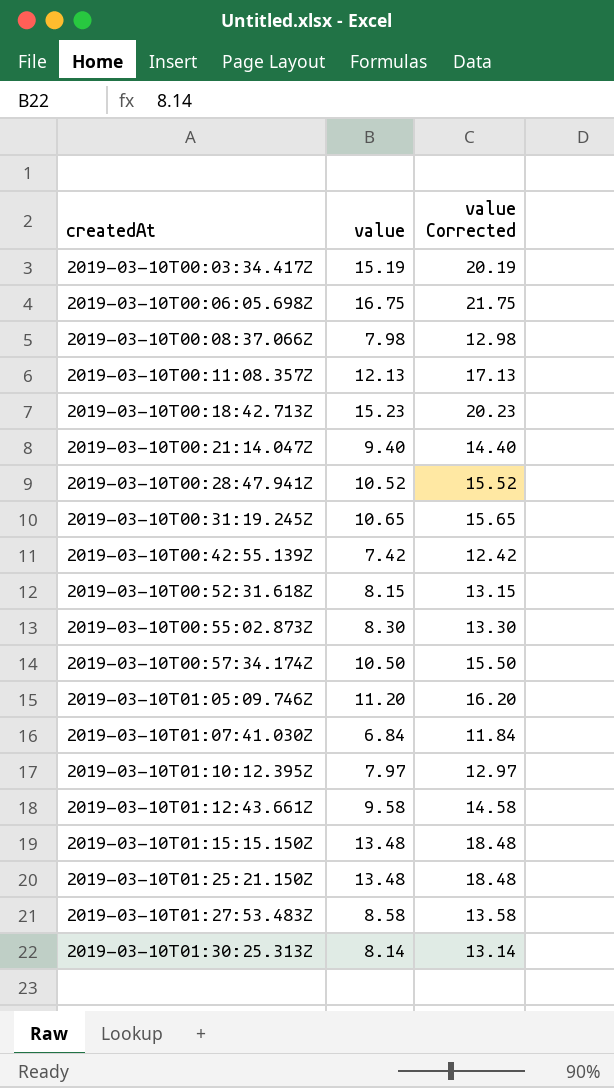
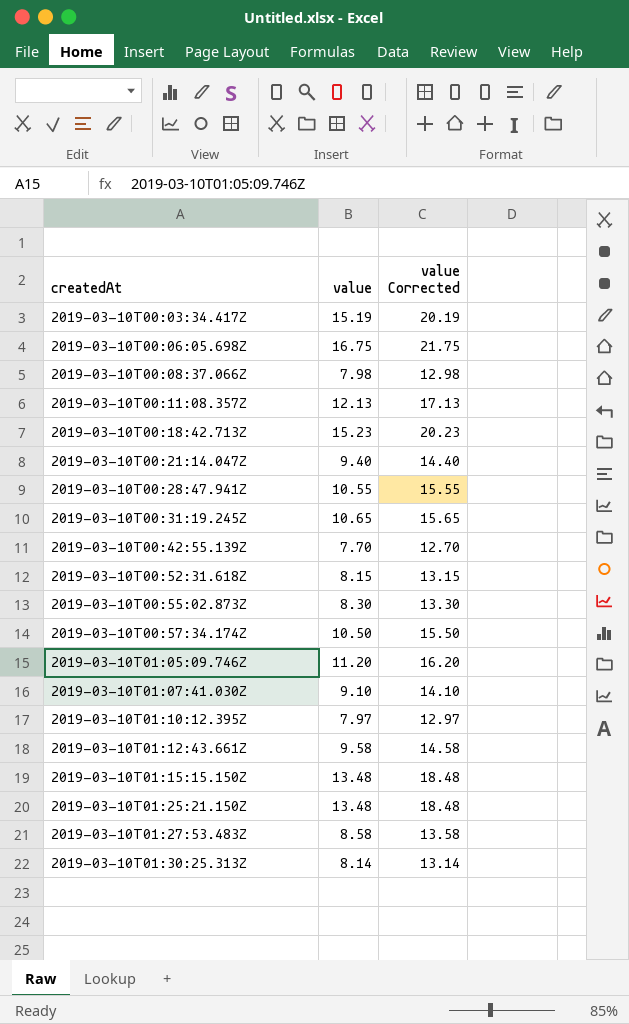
2019-03-10T00:28:47.941Z | value: 10.52 -> 10.55
2019-03-10T00:28:47.941Z | value Corrected: 15.52 -> 15.55
2019-03-10T00:42:55.139Z | value: 7.42 -> 7.70
2019-03-10T00:42:55.139Z | value Corrected: 12.42 -> 12.70
2019-03-10T01:07:41.030Z | value: 6.84 -> 9.10
2019-03-10T01:07:41.030Z | value Corrected: 11.84 -> 14.10

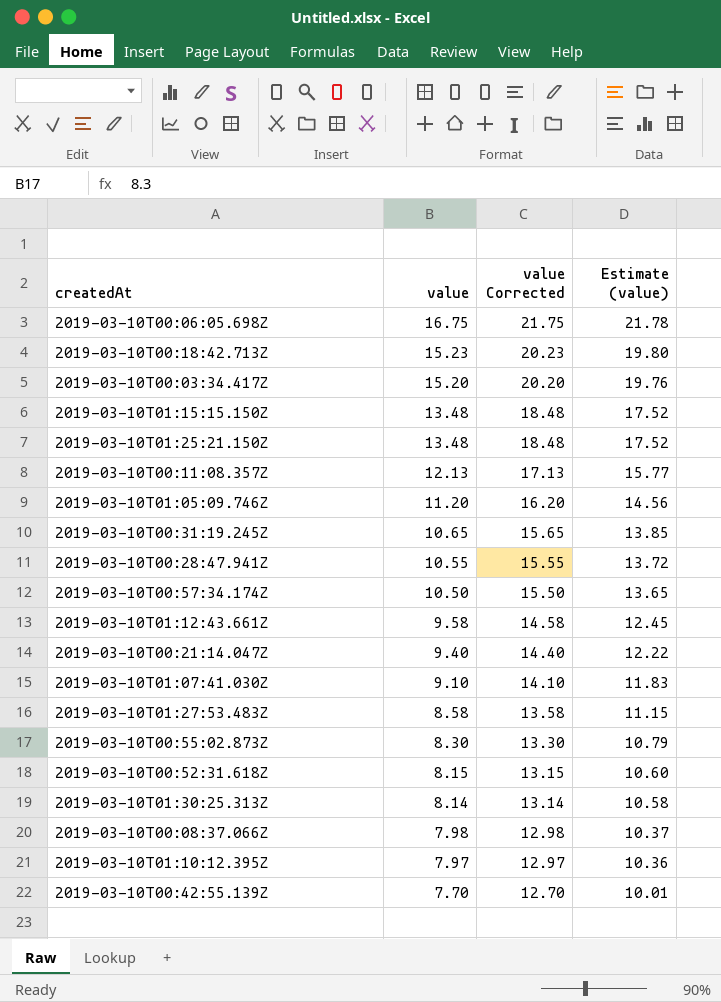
row order: createdAt ascending -> value descending
column Estimate (value) | formula: none -> [value] * 1.3
2019-03-10T00:03:34.417Z | value: 15.19 -> 15.20
2019-03-10T00:03:34.417Z | value Corrected: 20.19 -> 20.20

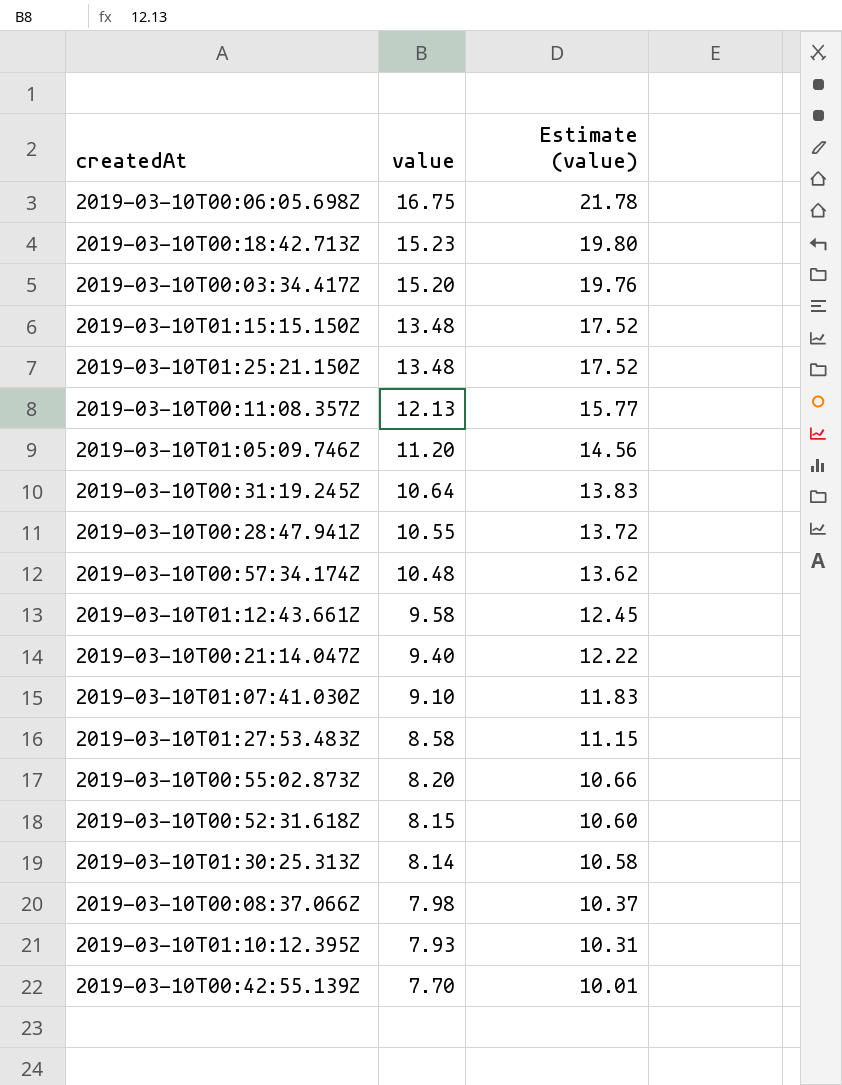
column value Corrected | formula: [value] + 5 -> none
2019-03-10T00:31:19.245Z | value: 10.65 -> 10.64
2019-03-10T00:31:19.245Z | Estimate (value): 13.85 -> 13.83
2019-03-10T00:57:34.174Z | value: 10.50 -> 10.48
2019-03-10T00:57:34.174Z | Estimate (value): 13.65 -> 13.62
2019-03-10T00:55:02.873Z | value: 8.30 -> 8.20
2019-03-10T00:55:02.873Z | Estimate (value): 10.79 -> 10.66
2019-03-10T01:10:12.395Z | value: 7.97 -> 7.93
2019-03-10T01:10:12.395Z | Estimate (value): 10.36 -> 10.31

